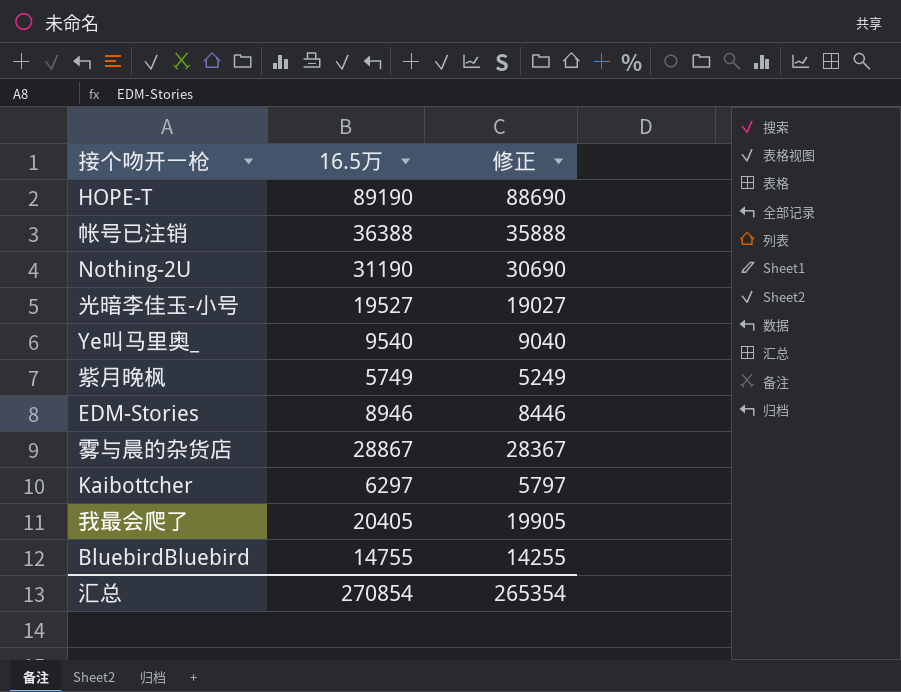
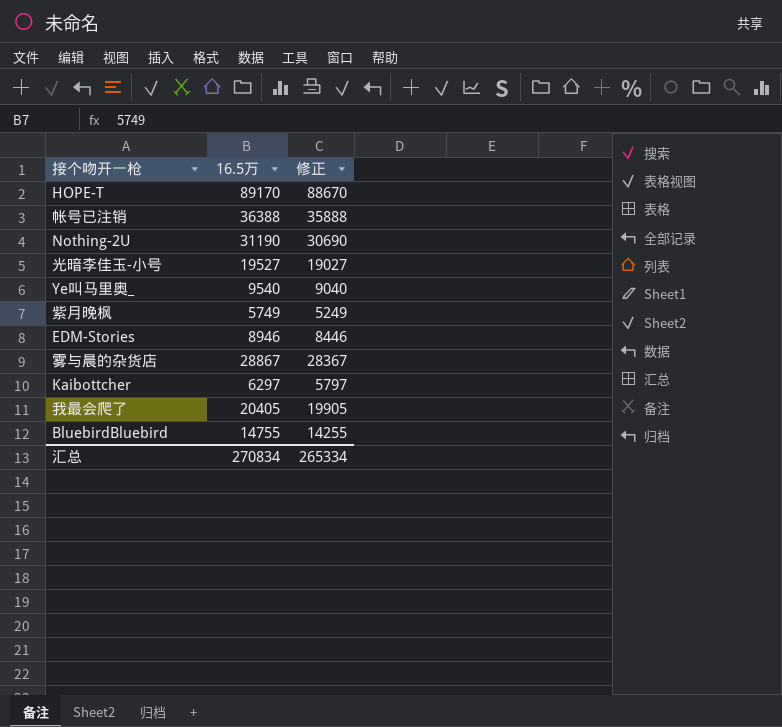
HOPE-T | 16.5万: 89190 -> 89170
HOPE-T | 修正: 88690 -> 88670
汇总 | 16.5万: 270854 -> 270834
汇总 | 修正: 265354 -> 265334

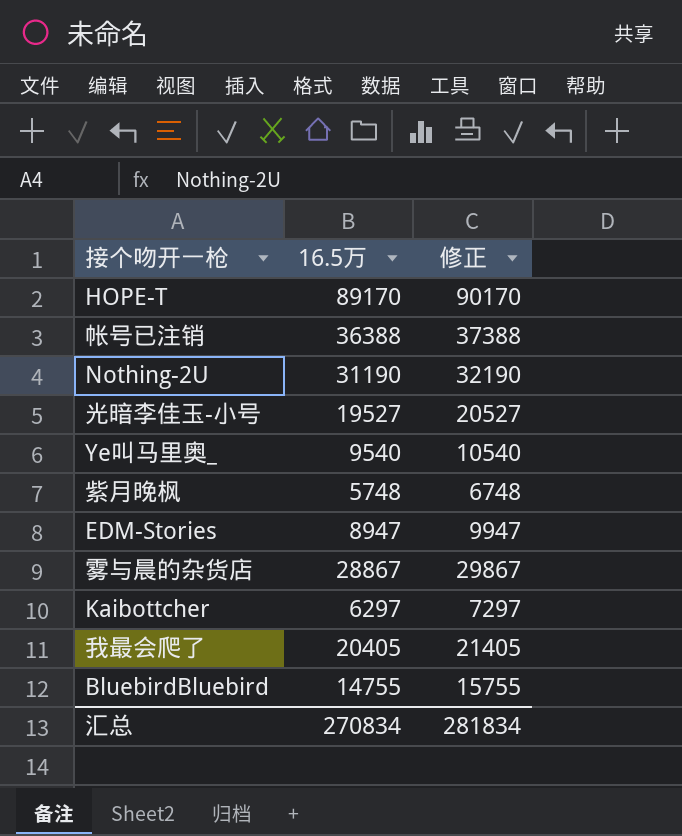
column 修正 | formula: [16.5万] - 500 -> [16.5万] + 1000
紫月晚枫 | 16.5万: 5749 -> 5748
EDM-Stories | 16.5万: 8946 -> 8947
汇总 | 修正: 265334 -> 281834

